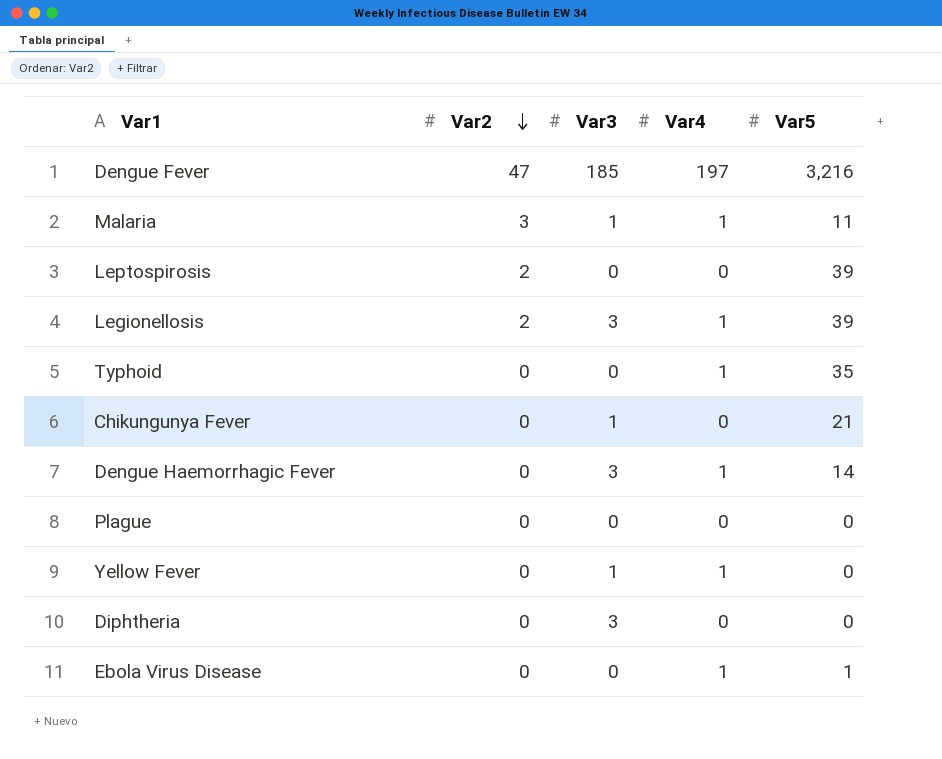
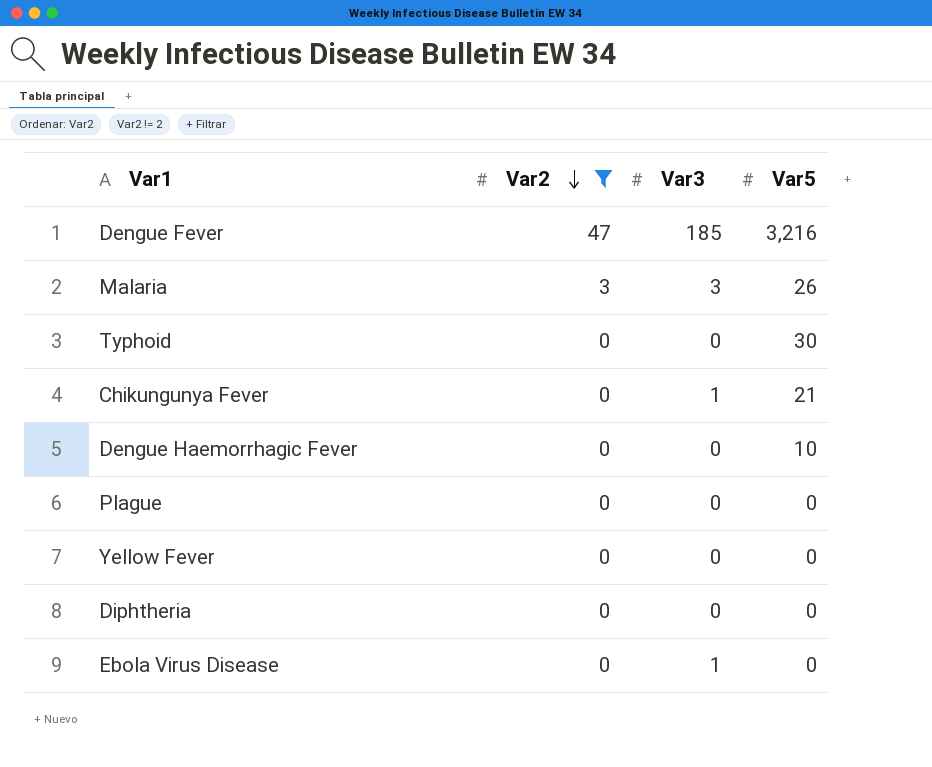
filter: none -> Var2 != 2
column Var4 | position: 4 -> none
Malaria | Var3: 1 -> 3
Malaria | Var5: 11 -> 26
Typhoid | Var5: 35 -> 30
Dengue Haemorrhagic Fever | Var3: 3 -> 0
Dengue Haemorrhagic Fever | Var5: 14 -> 10
Yellow Fever | Var3: 1 -> 0
Diphtheria | Var3: 3 -> 0
Ebola Virus Disease | Var3: 0 -> 1
Ebola Virus Disease | Var5: 1 -> 0

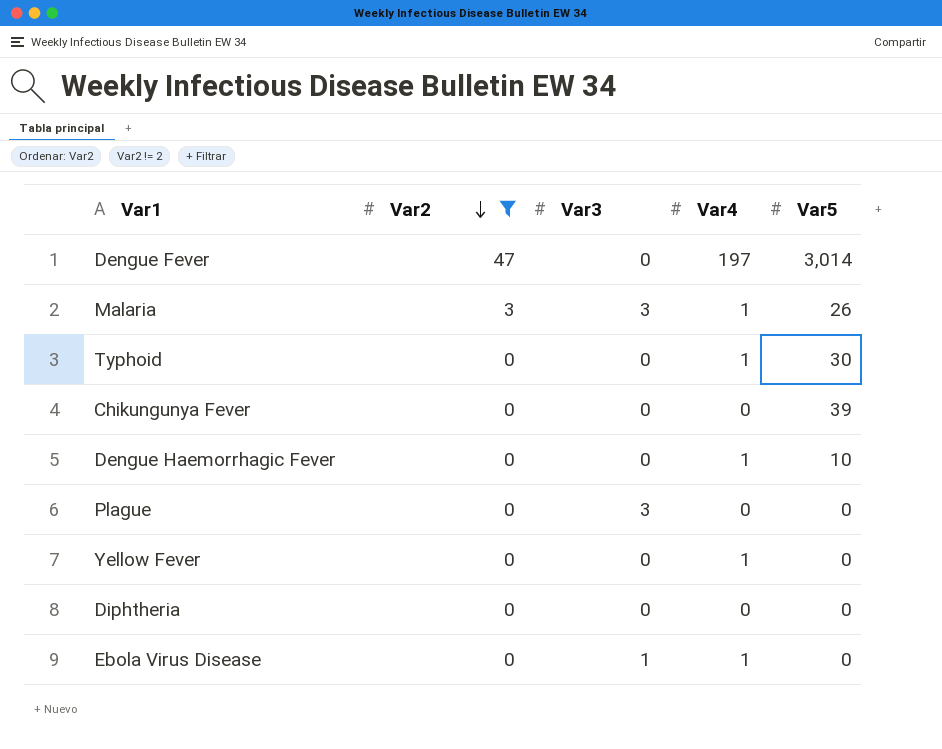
column Var4 | position: none -> 4
Dengue Fever | Var3: 185 -> 0
Dengue Fever | Var5: 3,216 -> 3,014
Chikungunya Fever | Var3: 1 -> 0
Chikungunya Fever | Var5: 21 -> 39
Plague | Var3: 0 -> 3

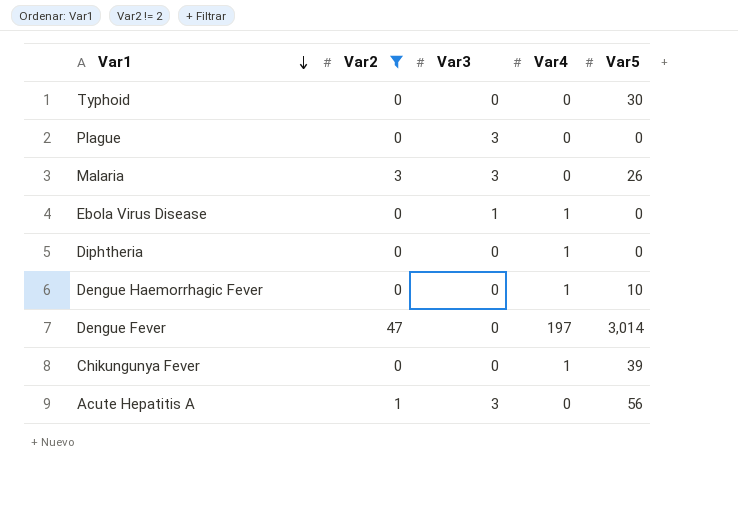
row order: Var2 descending -> Var1 descending
row Yellow Fever: 0 | 0 | 1 | 0 -> none
Typhoid | Var4: 1 -> 0
Malaria | Var4: 1 -> 0
Diphtheria | Var4: 0 -> 1
Chikungunya Fever | Var4: 0 -> 1
row Acute Hepatitis A: none -> 1 | 3 | 0 | 56

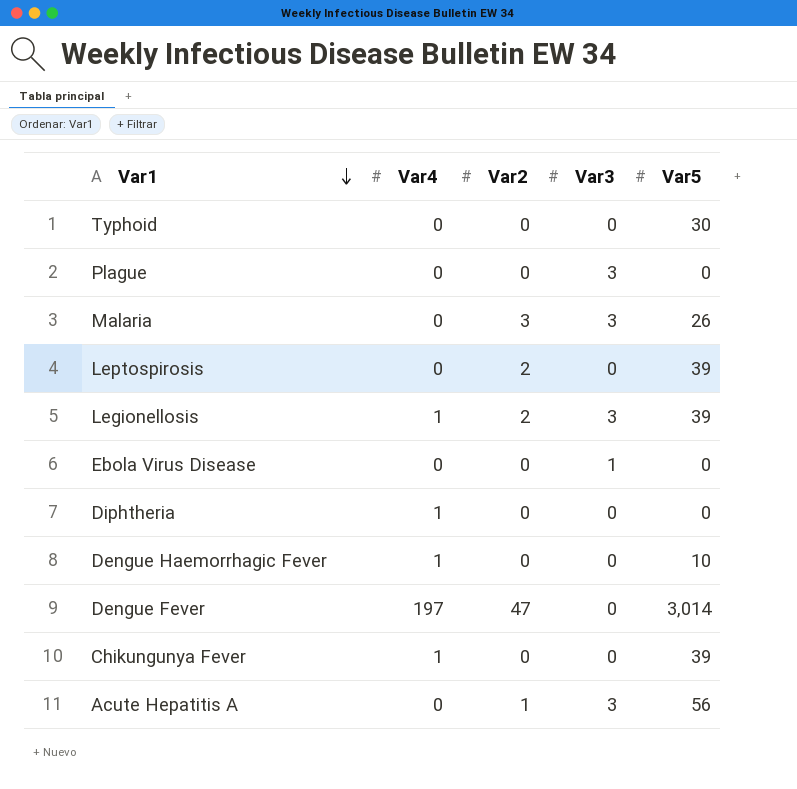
filter: Var2 != 2 -> none
column Var4 | position: 4 -> 2
Ebola Virus Disease | Var4: 1 -> 0

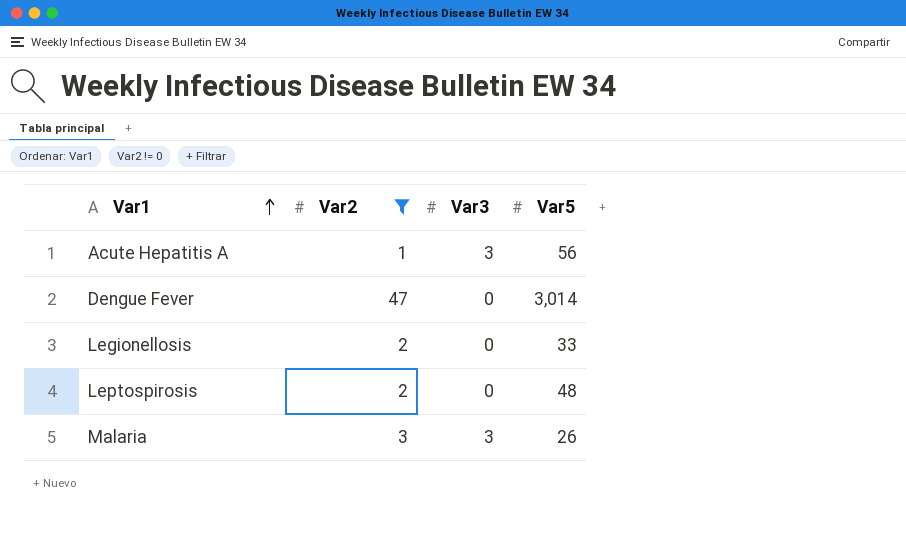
filter: none -> Var2 != 0
row order: Var1 descending -> Var1 ascending
column Var4 | position: 2 -> none
Legionellosis | Var3: 3 -> 0
Legionellosis | Var5: 39 -> 33
Leptospirosis | Var5: 39 -> 48

